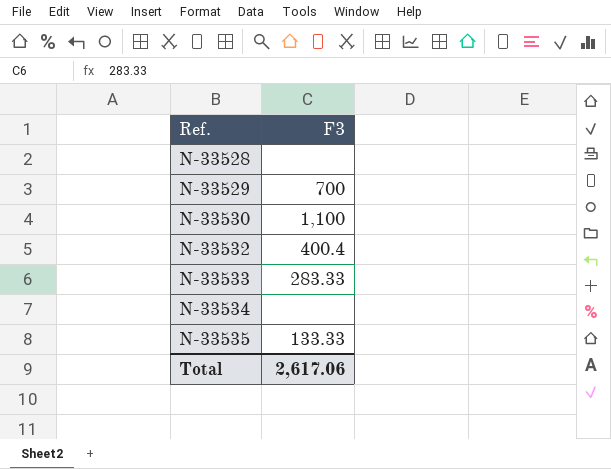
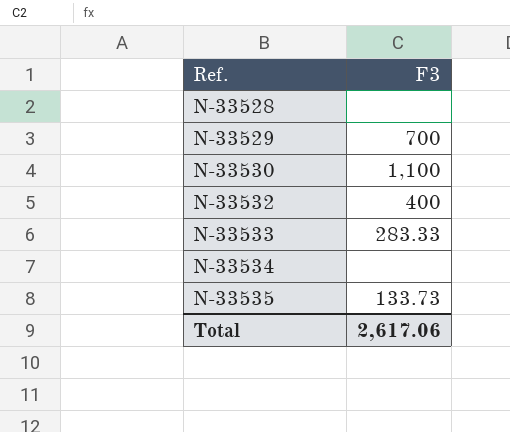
N-33532 | F3: 400.4 -> 400
N-33535 | F3: 133.33 -> 133.73

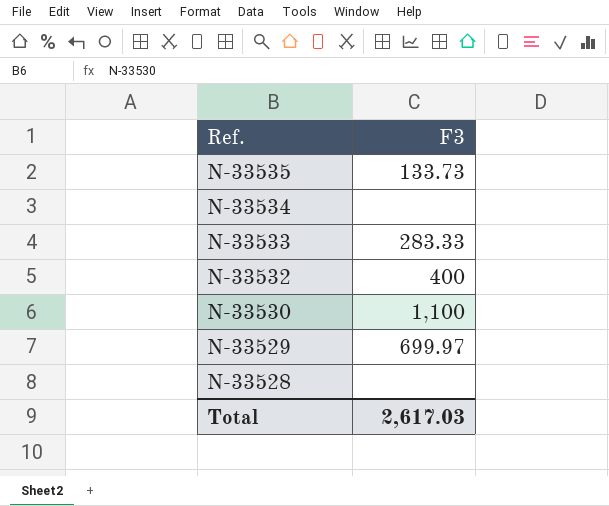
row order: Ref. ascending -> Ref. descending
N-33529 | F3: 700 -> 699.97
Total | F3: 2,617.06 -> 2,617.03

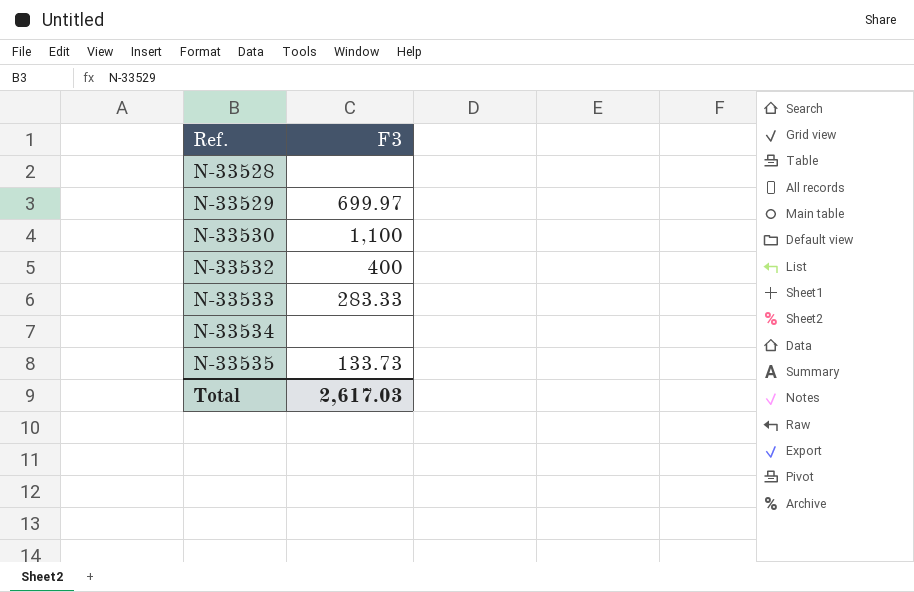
row order: Ref. descending -> Ref. ascending

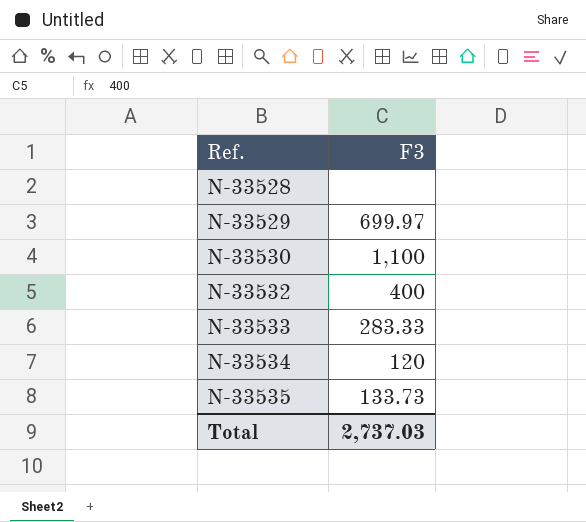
N-33534 | F3: none -> 120
Total | F3: 2,617.03 -> 2,737.03

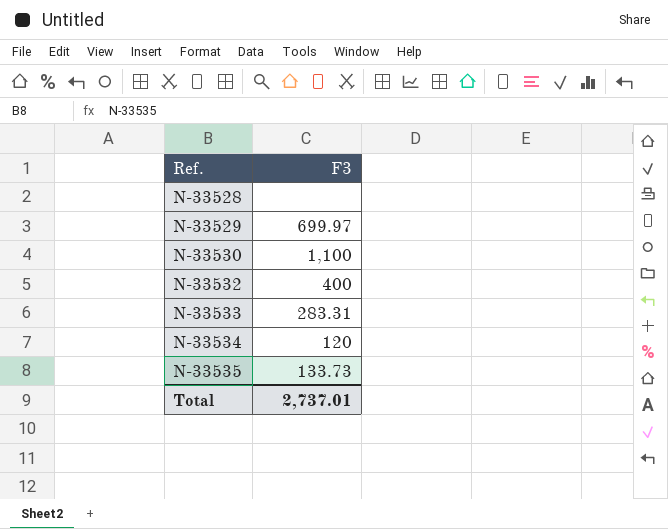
N-33533 | F3: 283.33 -> 283.31
Total | F3: 2,737.03 -> 2,737.01

